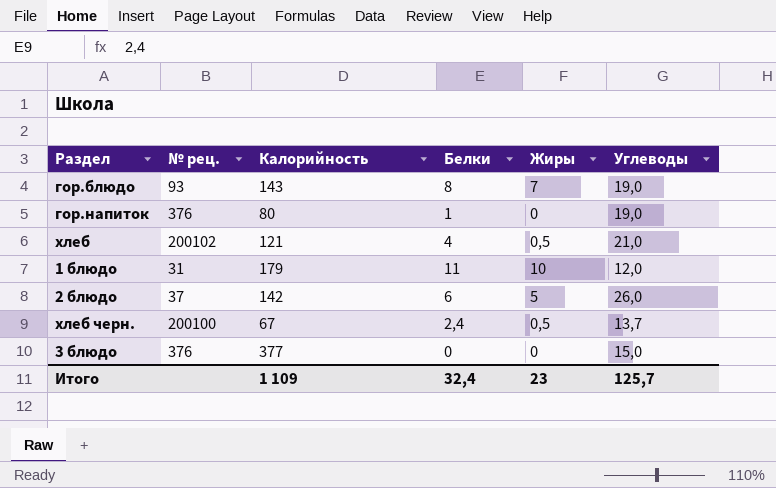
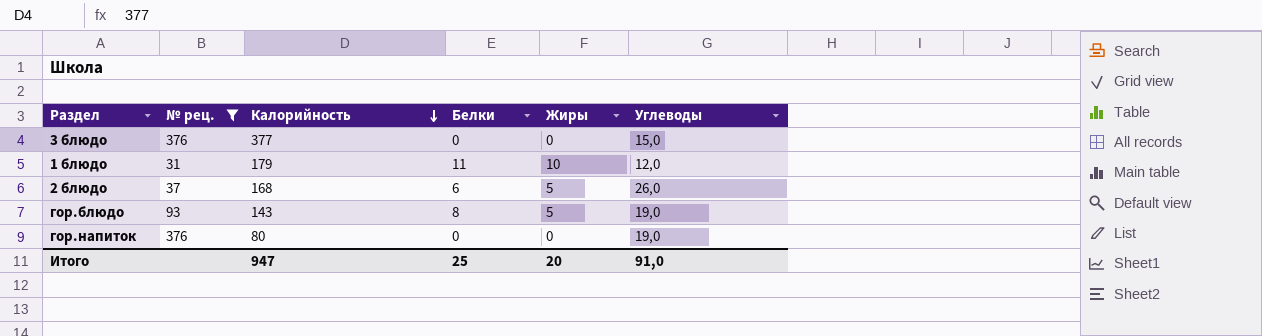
filter: none -> № рец. <= 376
row order: none -> Калорийность descending
2 блюдо | Калорийность: 142 -> 168
гор.блюдо | Жиры: 7 -> 5
гор.напиток | Белки: 1 -> 0
Итого | Калорийность: 1 109 -> 947
Итого | Белки: 32,4 -> 25
Итого | Жиры: 23 -> 20
Итого | Углеводы: 125,7 -> 91,0

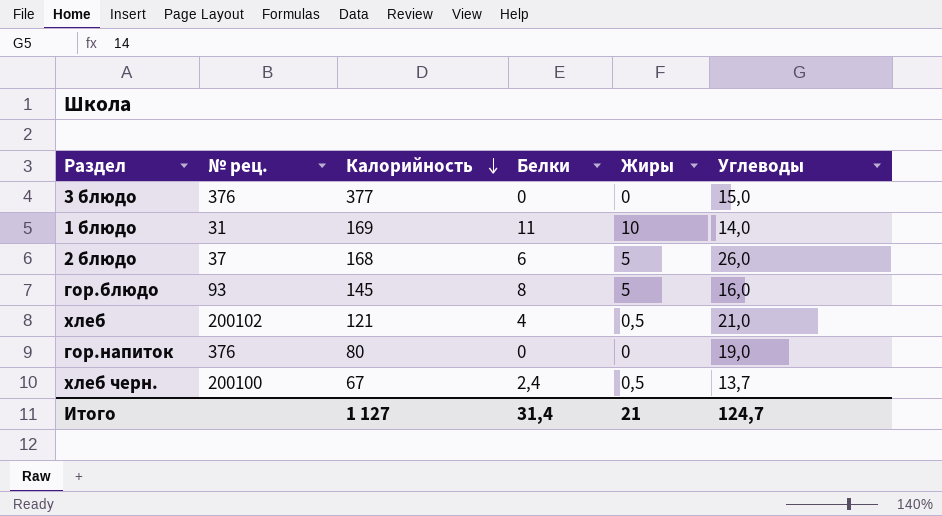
filter: № рец. <= 376 -> none
1 блюдо | Калорийность: 179 -> 169
1 блюдо | Углеводы: 12,0 -> 14,0
гор.блюдо | Калорийность: 143 -> 145
гор.блюдо | Углеводы: 19,0 -> 16,0
Итого | Калорийность: 947 -> 1 127
Итого | Белки: 25 -> 31,4
Итого | Жиры: 20 -> 21
Итого | Углеводы: 91,0 -> 124,7

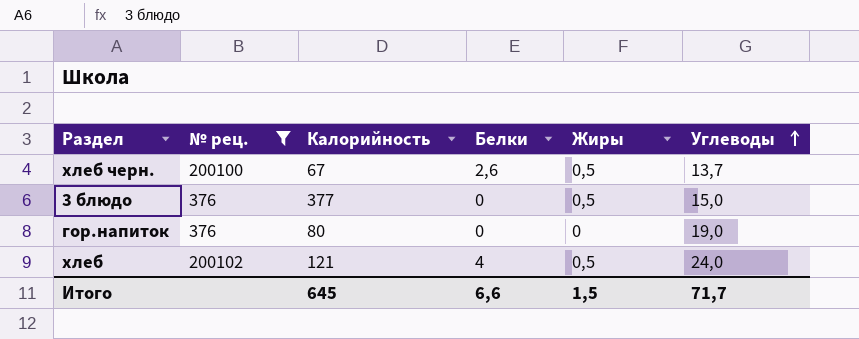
filter: none -> № рец. >= 376
row order: Калорийность descending -> Углеводы ascending
хлеб черн. | Белки: 2,4 -> 2,6
3 блюдо | Жиры: 0 -> 0,5
хлеб | Углеводы: 21,0 -> 24,0
Итого | Калорийность: 1 127 -> 645
Итого | Белки: 31,4 -> 6,6
Итого | Жиры: 21 -> 1,5
Итого | Углеводы: 124,7 -> 71,7

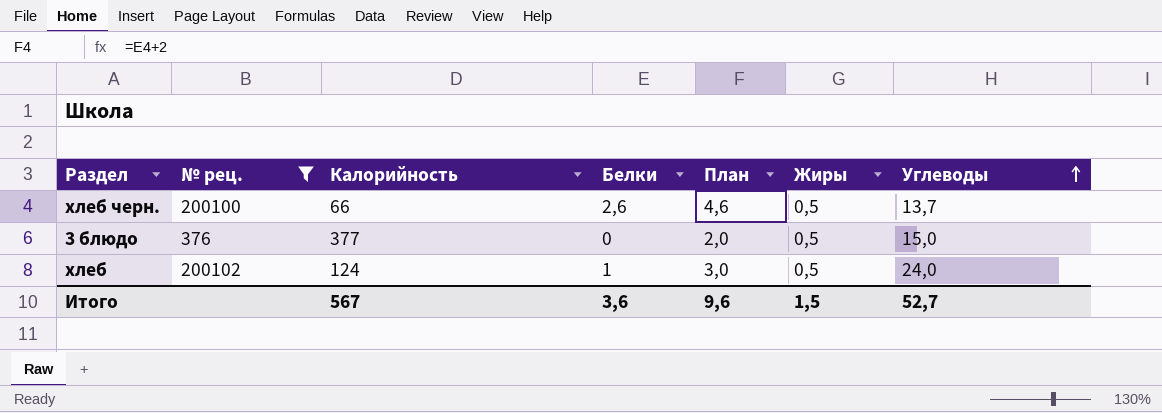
column План | formula: none -> [Белки] + 2
row гор.напиток: 376 | 80 | 0 | 0 | 19,0 -> none
хлеб черн. | Калорийность: 67 -> 66
хлеб | Калорийность: 121 -> 124
хлеб | Белки: 4 -> 1
Итого | Калорийность: 645 -> 567
Итого | Белки: 6,6 -> 3,6
Итого | Углеводы: 71,7 -> 52,7

